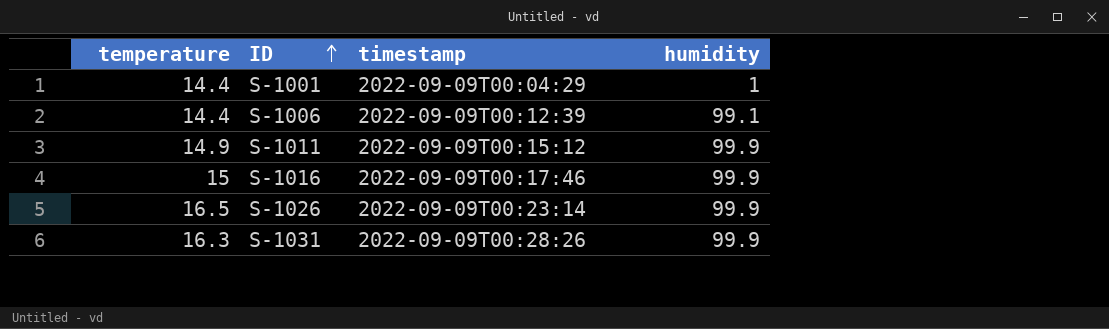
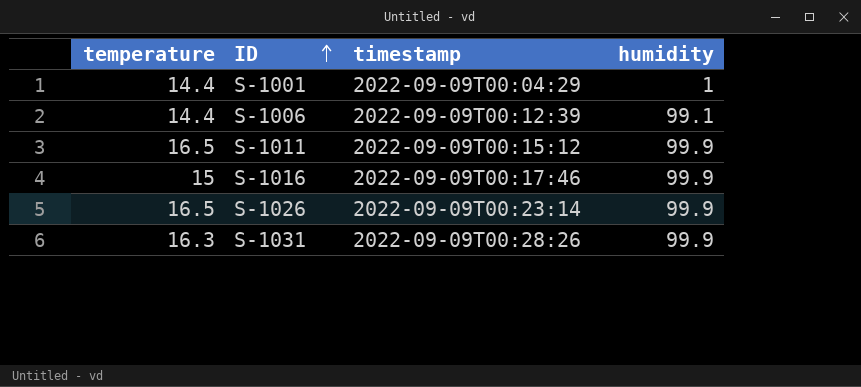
S-1011 | temperature: 14.9 -> 16.5

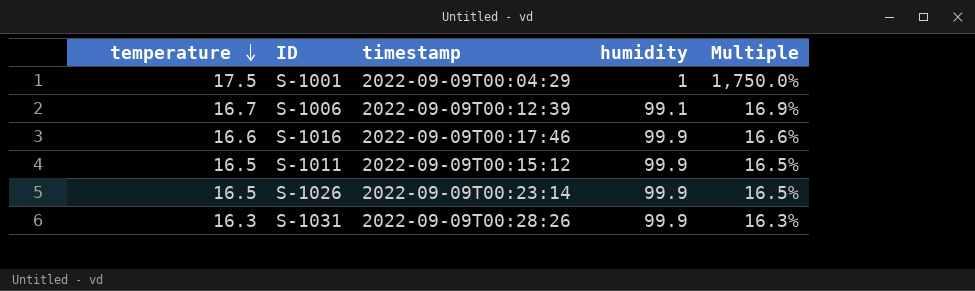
row order: ID ascending -> temperature descending
column Multiple | formula: none -> [temperature] / [humidity]
S-1001 | temperature: 14.4 -> 17.5
S-1006 | temperature: 14.4 -> 16.7
S-1016 | temperature: 15 -> 16.6

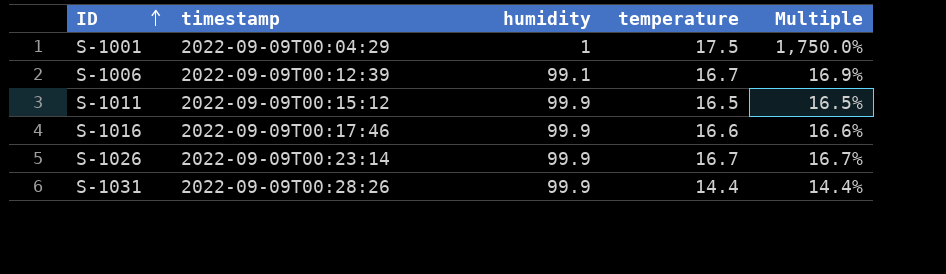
row order: temperature descending -> ID ascending
column temperature | position: 1 -> 4
S-1026 | temperature: 16.5 -> 16.7
S-1026 | Multiple: 16.5% -> 16.7%
S-1031 | temperature: 16.3 -> 14.4
S-1031 | Multiple: 16.3% -> 14.4%

